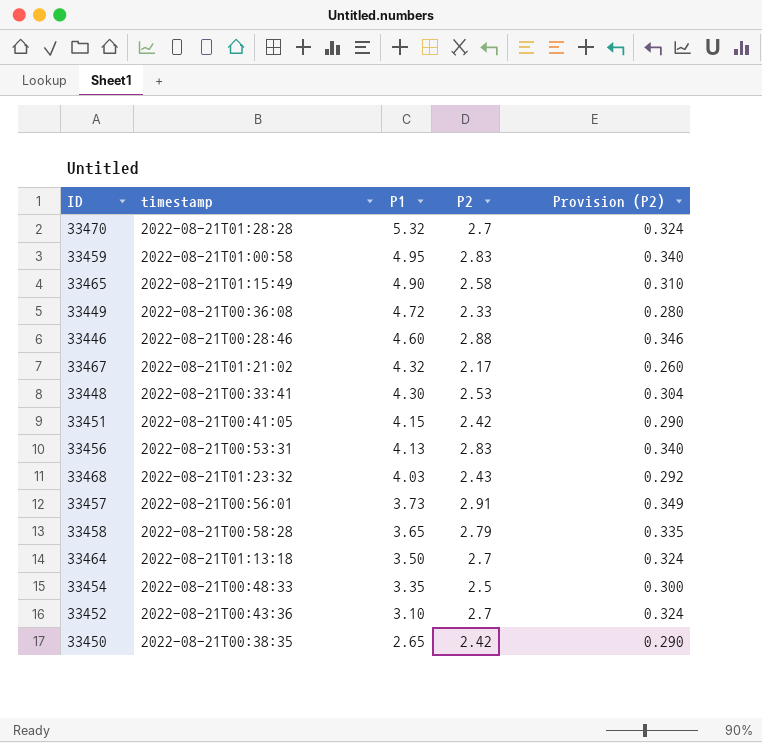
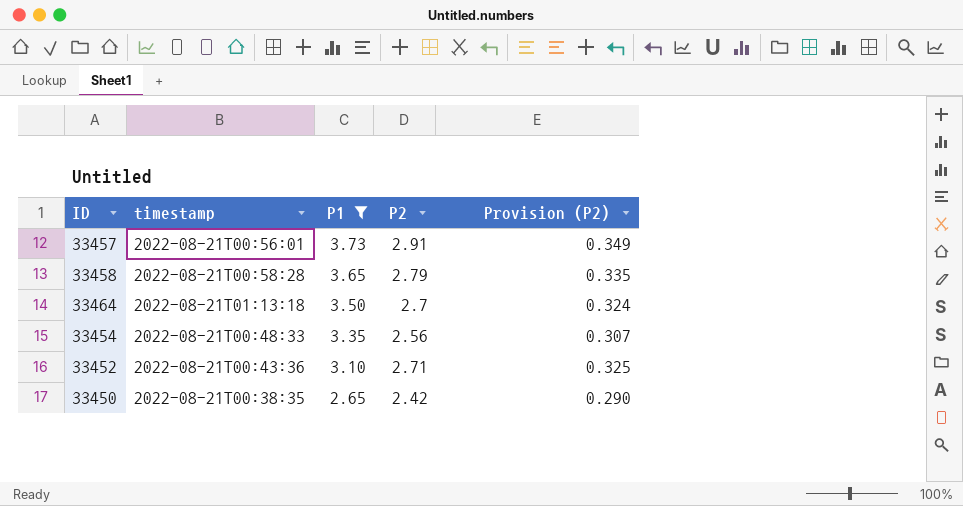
filter: none -> P1 <= 3.73
33454 | P2: 2.5 -> 2.56
33454 | Provision (P2): 0.300 -> 0.307
33452 | P2: 2.7 -> 2.71
33452 | Provision (P2): 0.324 -> 0.325

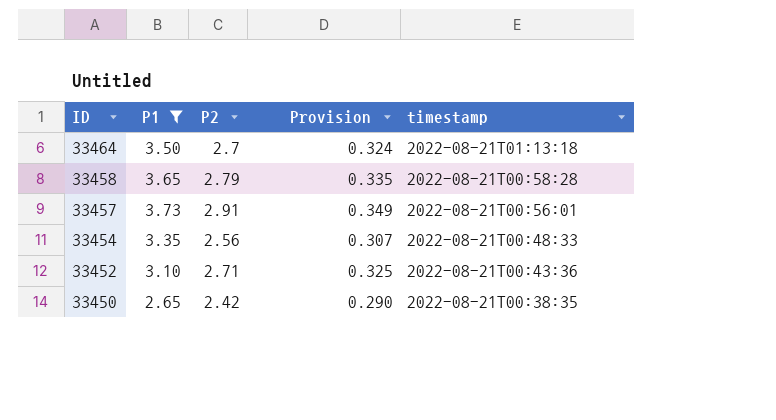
row order: P1 descending -> ID descending
column name: Provision (P2) -> Provision
column timestamp | position: 2 -> 5

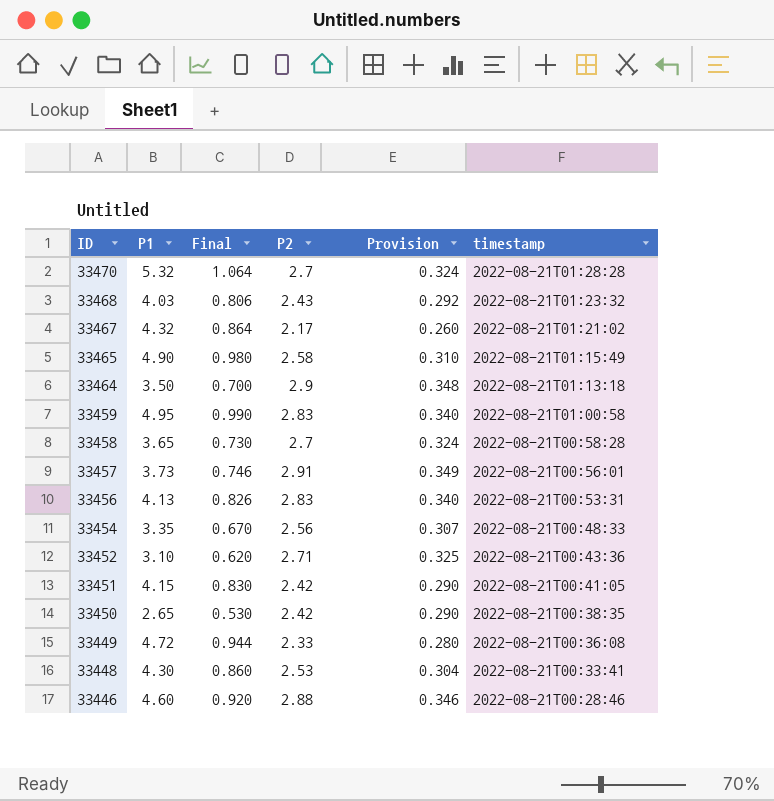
filter: P1 <= 3.73 -> none
column Final | formula: none -> [P1] * 0.2
33464 | P2: 2.7 -> 2.9
33464 | Provision: 0.324 -> 0.348
33458 | P2: 2.79 -> 2.7
33458 | Provision: 0.335 -> 0.324

